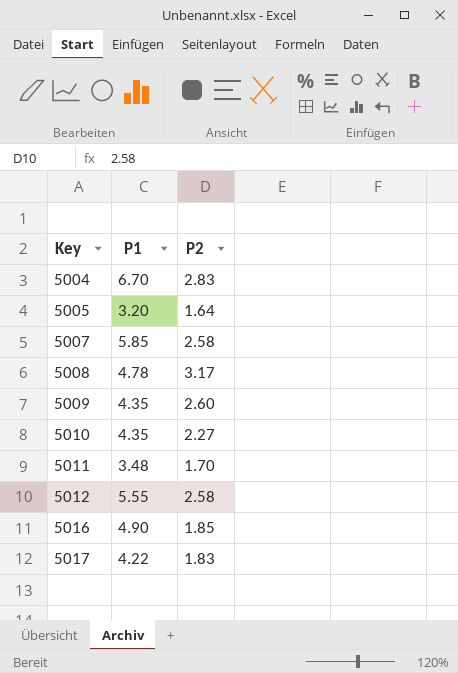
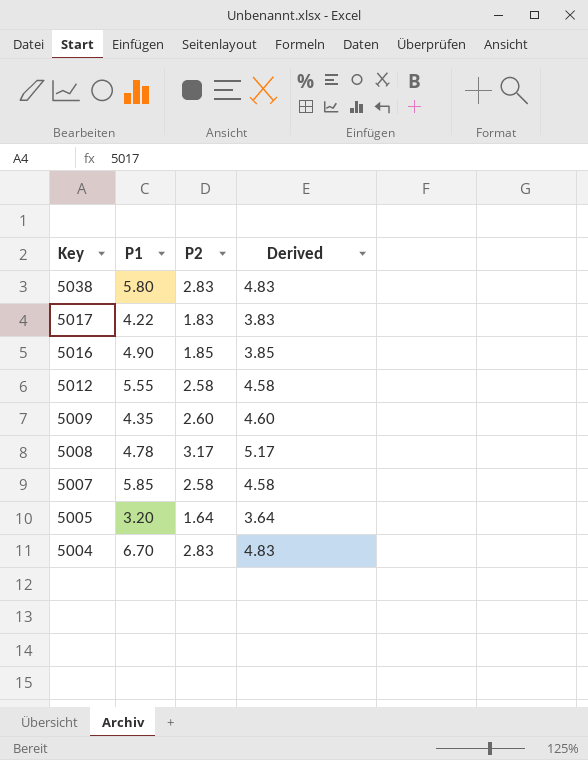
row order: Key ascending -> Key descending
column Derived | formula: none -> [P2] + 2
row 5010: 4.35 | 2.27 -> none
row 5011: 3.48 | 1.70 -> none
row 5038: none -> 5.80 | 2.83 | 4.83

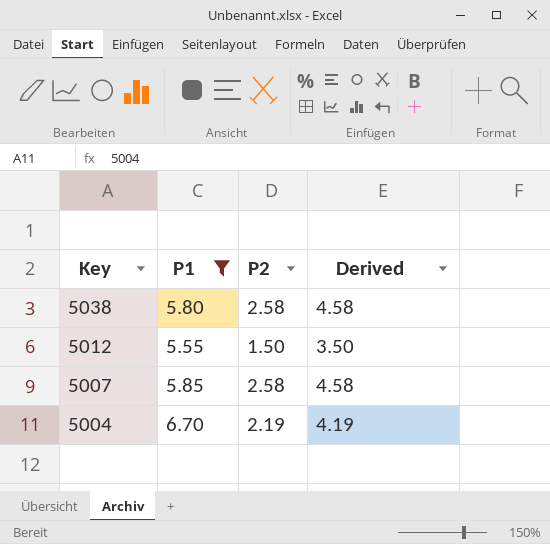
filter: none -> P1 >= 5.55
5038 | P2: 2.83 -> 2.58
5038 | Derived: 4.83 -> 4.58
5012 | P2: 2.58 -> 1.50
5012 | Derived: 4.58 -> 3.50
5004 | P2: 2.83 -> 2.19
5004 | Derived: 4.83 -> 4.19

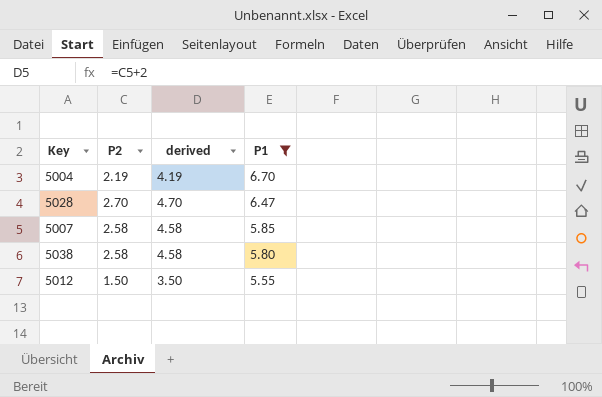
row order: Key descending -> P1 descending
column name: Derived -> derived
column P1 | position: 2 -> 4
row 5028: none -> 2.70 | 4.70 | 6.47

